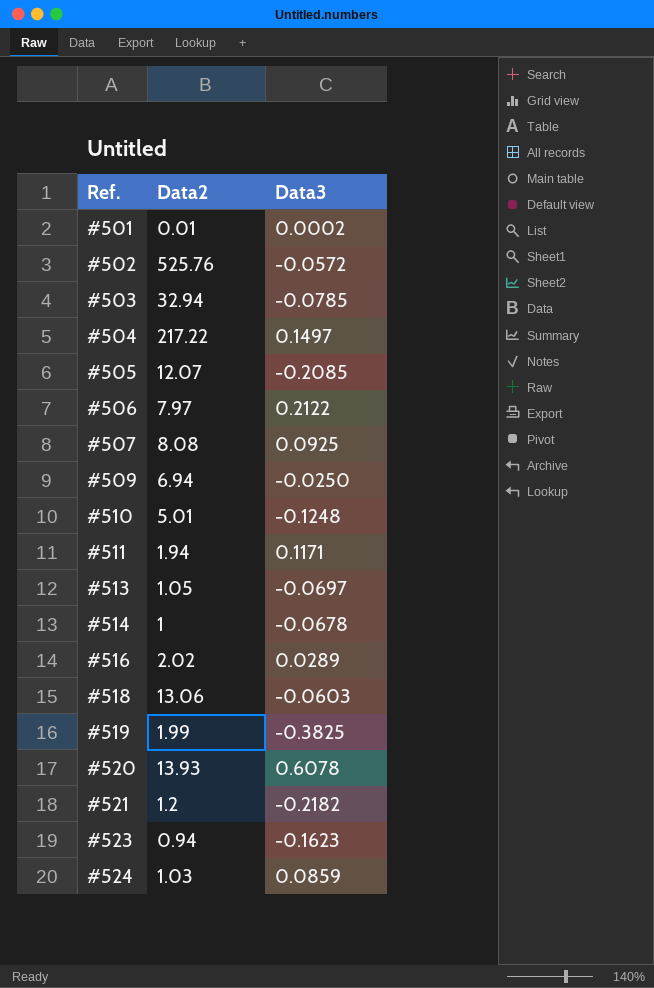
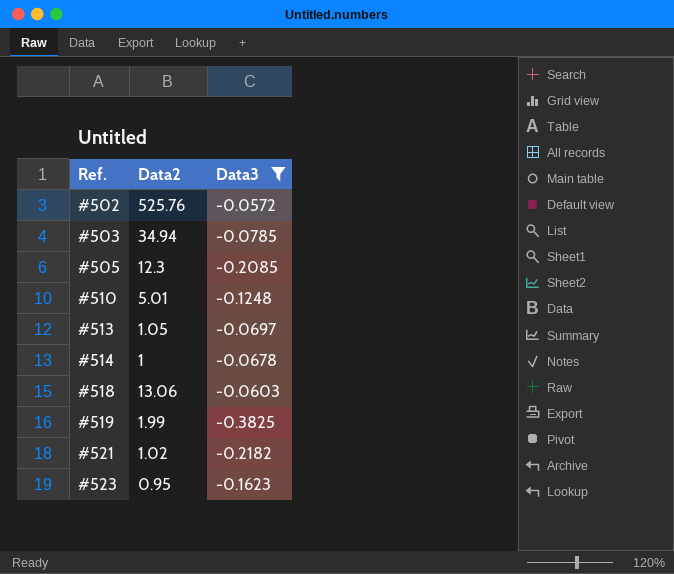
filter: none -> Data3 <= -0.0572
#503 | Data2: 32.94 -> 34.94
#505 | Data2: 12.07 -> 12.3
#521 | Data2: 1.2 -> 1.02
#523 | Data2: 0.94 -> 0.95

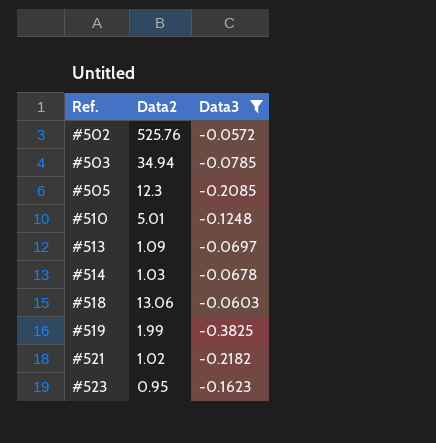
#513 | Data2: 1.05 -> 1.09
#514 | Data2: 1 -> 1.03

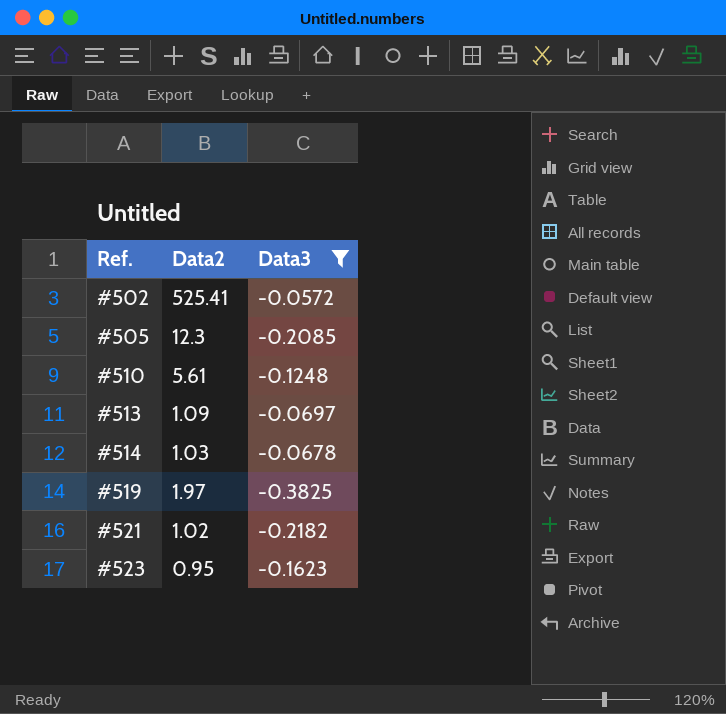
row #503: 34.94 | -0.0785 -> none
row #518: 13.06 | -0.0603 -> none
#502 | Data2: 525.76 -> 525.41
#510 | Data2: 5.01 -> 5.61
#519 | Data2: 1.99 -> 1.97

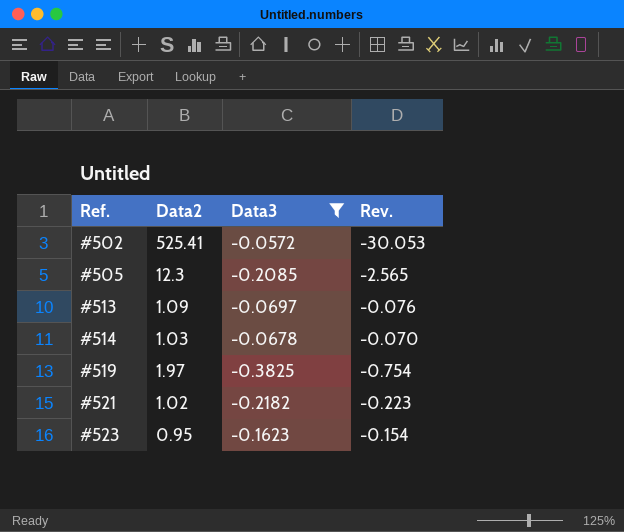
column Rev. | formula: none -> [Data2] * [Data3]
row #510: 5.61 | -0.1248 -> none

